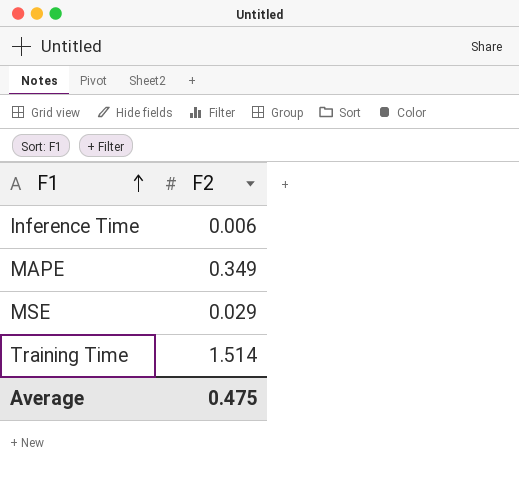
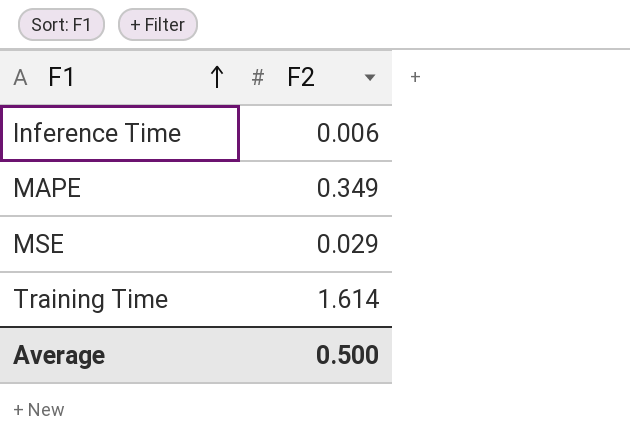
Training Time | F2: 1.514 -> 1.614
Average | F2: 0.475 -> 0.500

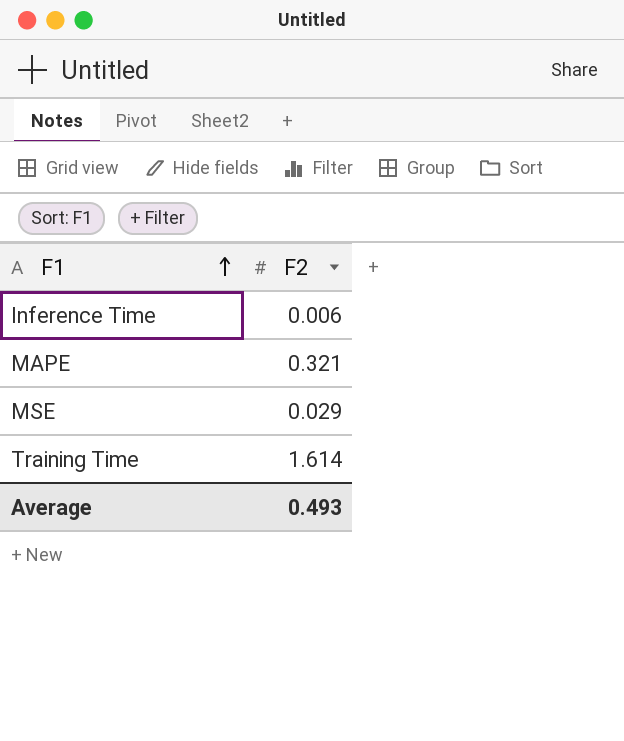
MAPE | F2: 0.349 -> 0.321
Average | F2: 0.500 -> 0.493

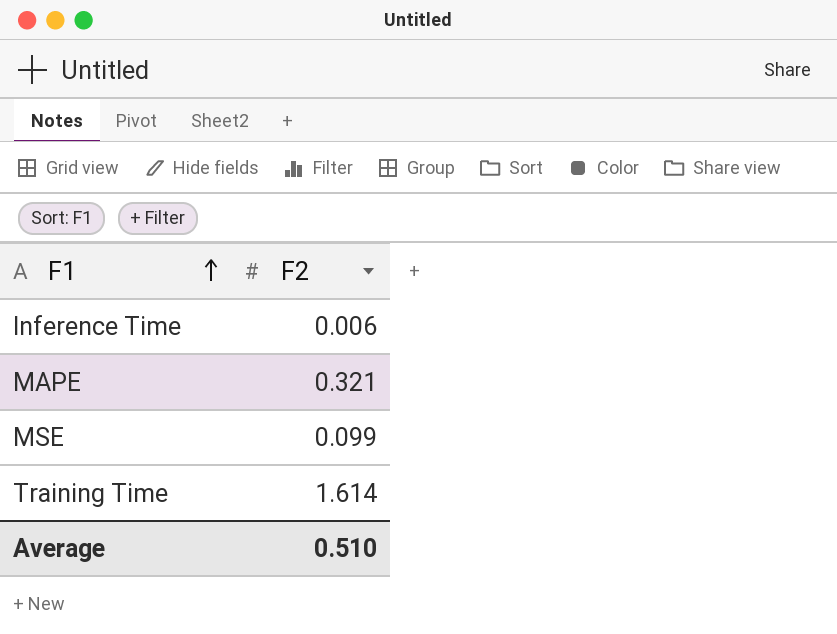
MSE | F2: 0.029 -> 0.099
Average | F2: 0.493 -> 0.510

